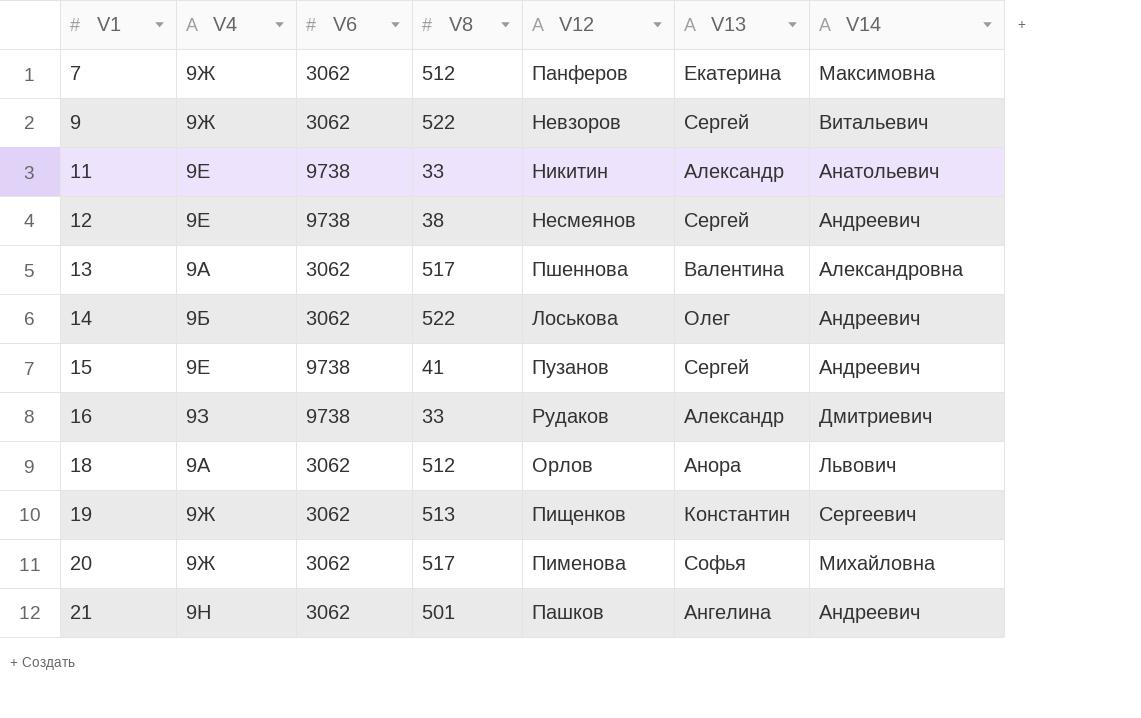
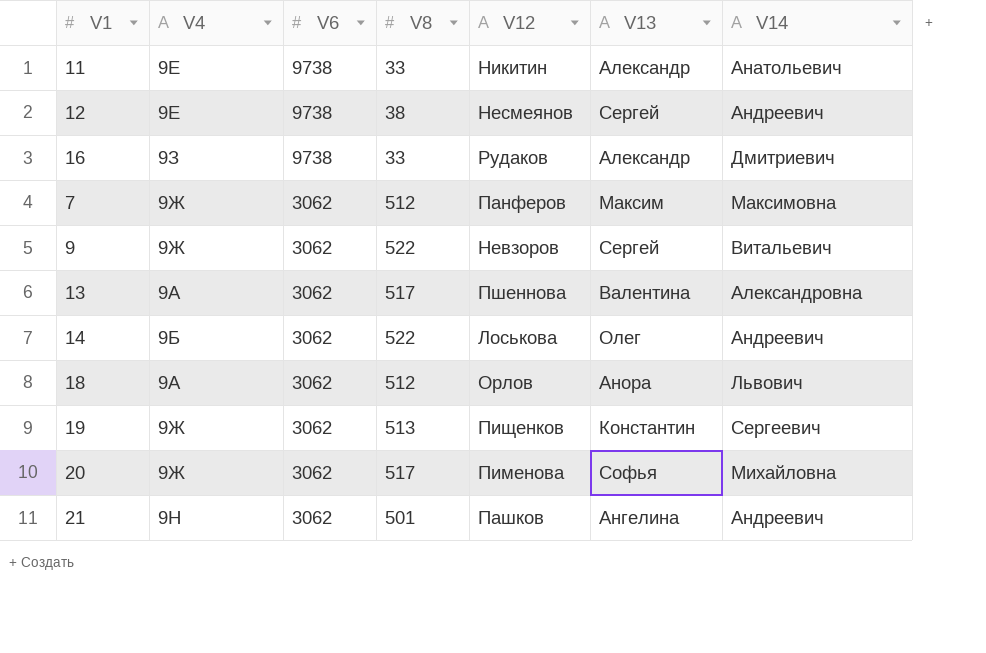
row order: V1 ascending -> V6 descending
row 15: 9Е | 9738 | 41 | Пузанов | Сергей | Андреевич -> none
7 | V13: Екатерина -> Максим

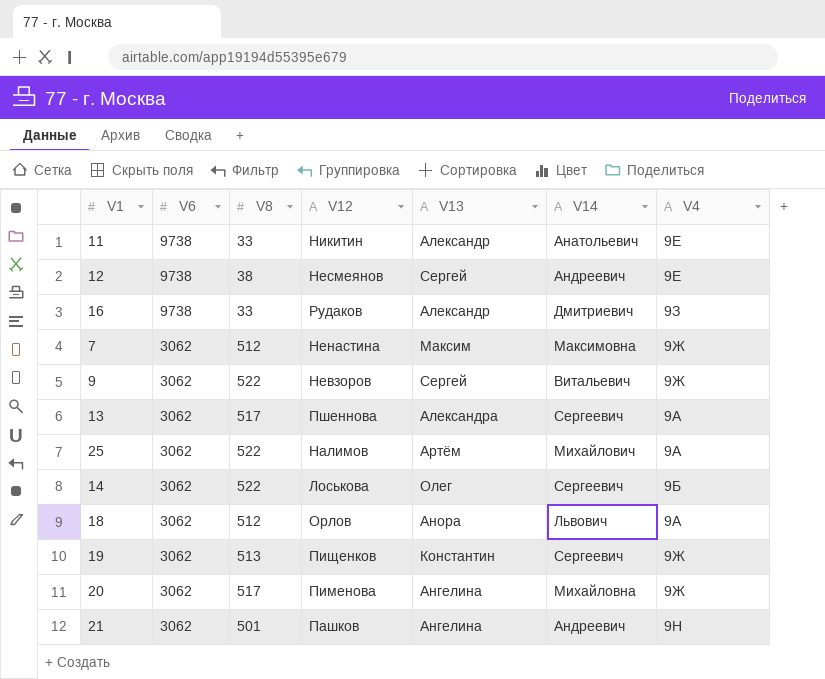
column V4 | position: 2 -> 7
7 | V12: Панферов -> Ненастина
13 | V13: Валентина -> Александра
13 | V14: Александровна -> Сергеевич
row 25: none -> 3062 | 522 | Налимов | Артём | Михайлович | 9А
14 | V14: Андреевич -> Сергеевич
20 | V13: Софья -> Ангелина

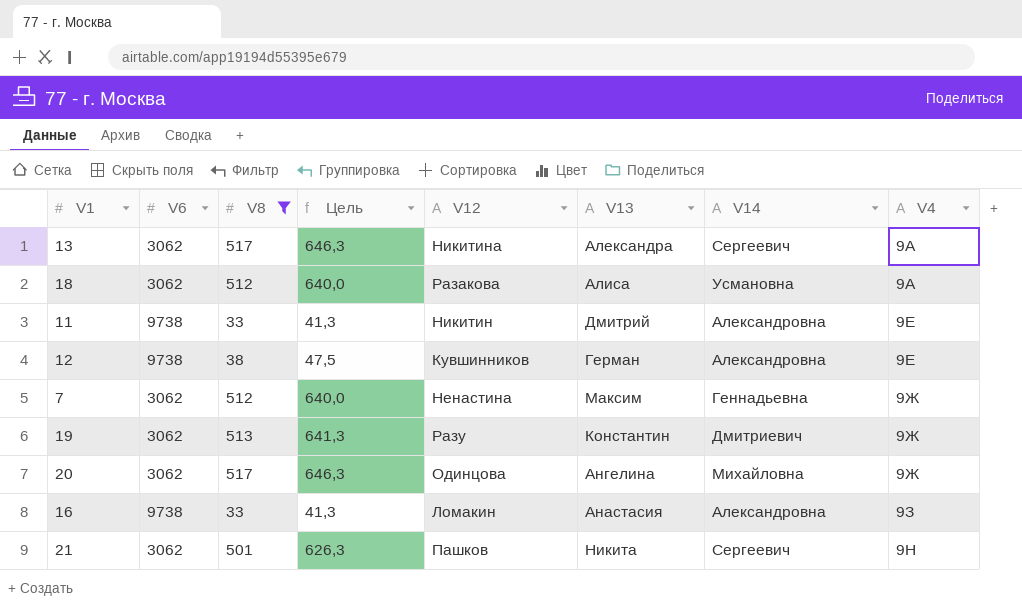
filter: none -> V8 != 522
row order: V6 descending -> V4 ascending
column Цель | formula: none -> [V8] * 1,25
13 | V12: Пшеннова -> Никитина
18 | V12: Орлов -> Разакова
18 | V13: Анора -> Алиса
18 | V14: Львович -> Усмановна
11 | V13: Александр -> Дмитрий
11 | V14: Анатольевич -> Александровна
12 | V12: Несмеянов -> Кувшинников
12 | V13: Сергей -> Герман
12 | V14: Андреевич -> Александровна
7 | V14: Максимовна -> Геннадьевна
19 | V12: Пищенков -> Разу
19 | V14: Сергеевич -> Дмитриевич
20 | V12: Пименова -> Одинцова
16 | V12: Рудаков -> Ломакин
16 | V13: Александр -> Анастасия
16 | V14: Дмитриевич -> Александровна
21 | V13: Ангелина -> Никита
21 | V14: Андреевич -> Сергеевич

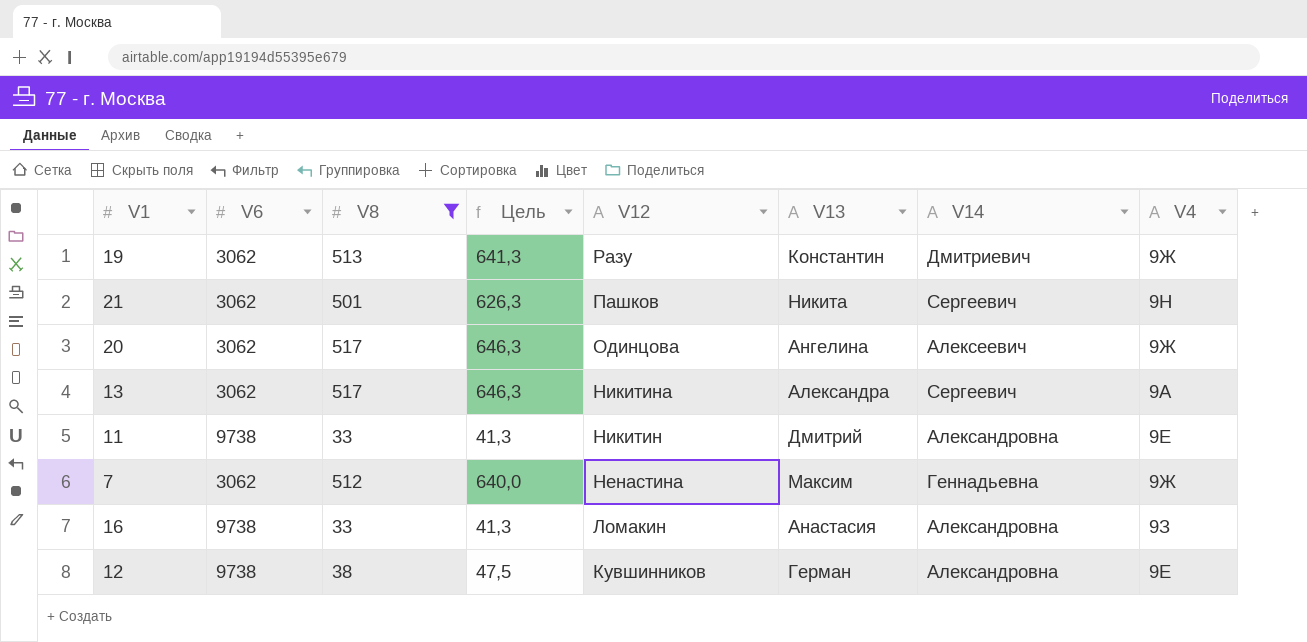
row order: V4 ascending -> V12 descending
row 18: 3062 | 512 | 640,0 | Разакова | Алиса | Усмановна | 9А -> none
20 | V14: Михайловна -> Алексеевич

